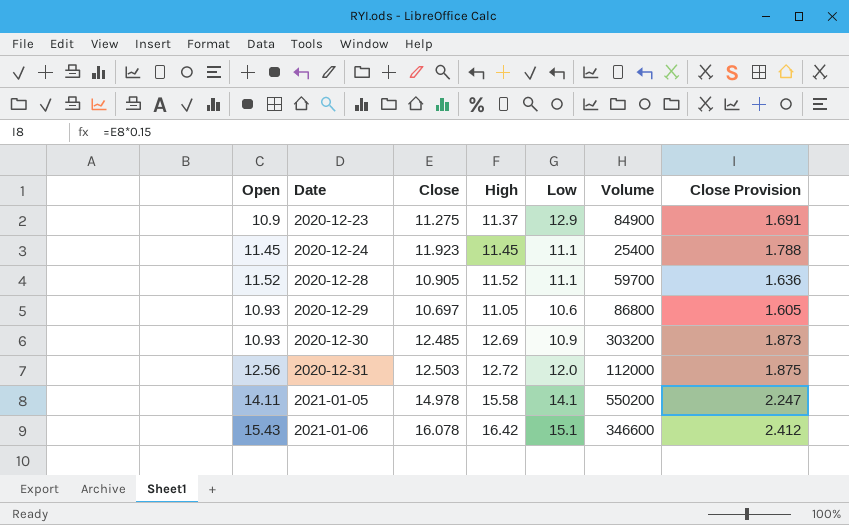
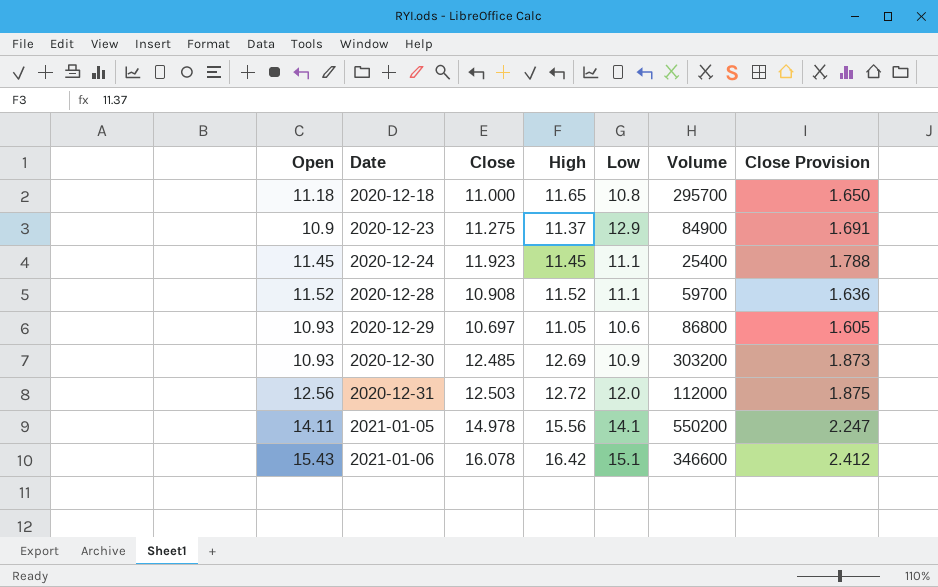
row 2020-12-18: none -> 11.18 | 11.000 | 11.65 | 10.8 | 295700 | 1.650
2020-12-28 | Close: 10.905 -> 10.908
2021-01-05 | High: 15.58 -> 15.56

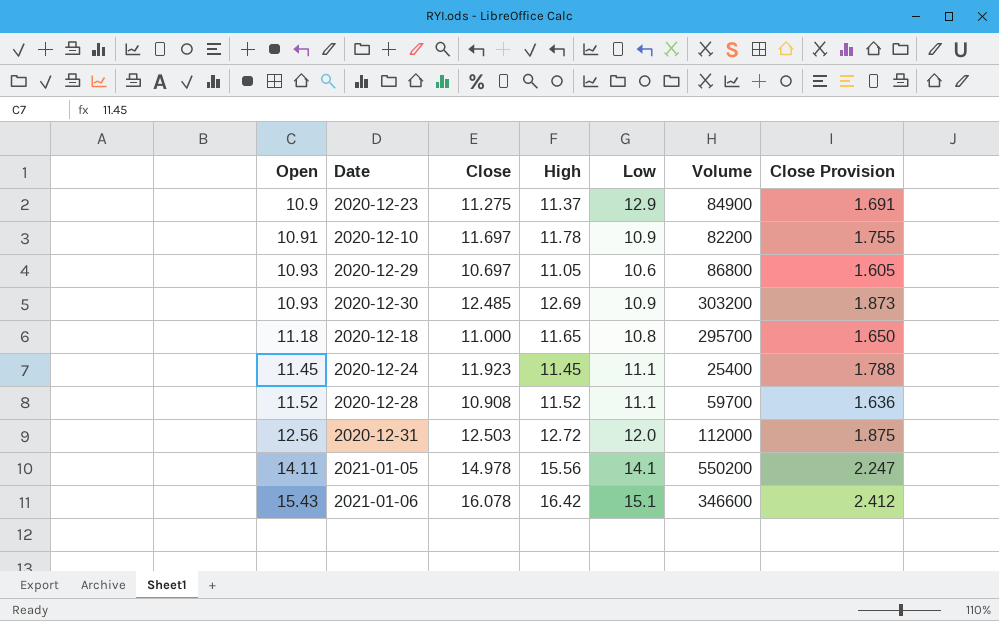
row order: Date ascending -> Open ascending
row 2020-12-10: none -> 10.91 | 11.697 | 11.78 | 10.9 | 82200 | 1.755

